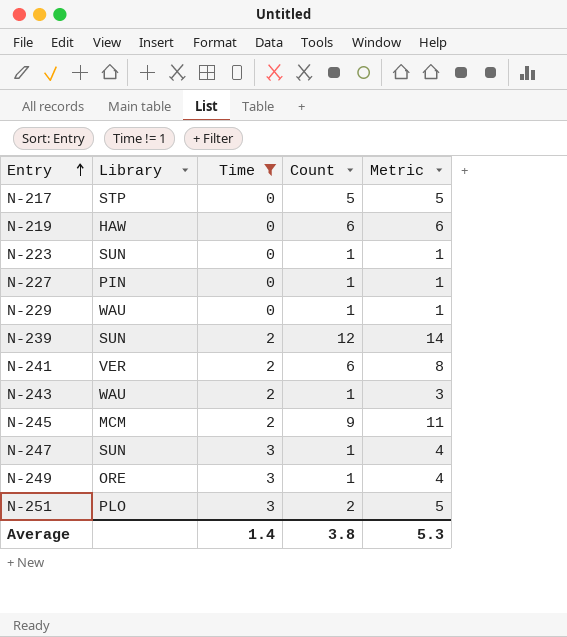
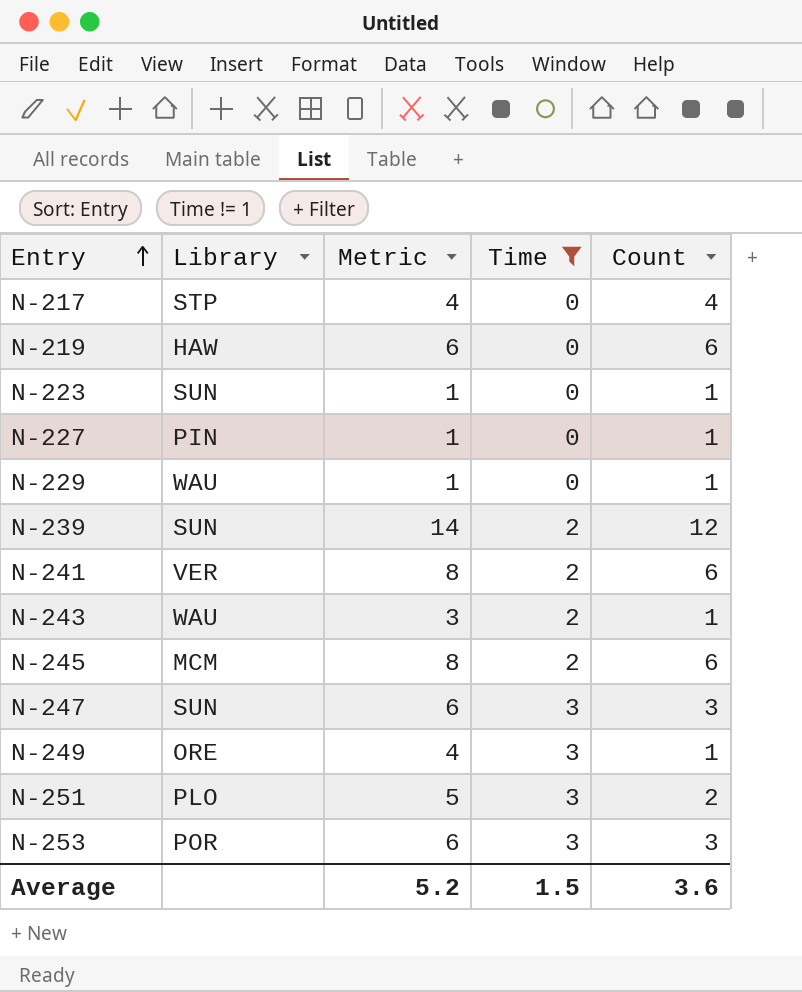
column Metric | position: 5 -> 3
N-217 | Metric: 5 -> 4
N-217 | Count: 5 -> 4
N-245 | Metric: 11 -> 8
N-245 | Count: 9 -> 6
N-247 | Metric: 4 -> 6
N-247 | Count: 1 -> 3
row N-253: none -> POR | 6 | 3 | 3
Average | Metric: 5.3 -> 5.2
Average | Time: 1.4 -> 1.5
Average | Count: 3.8 -> 3.6

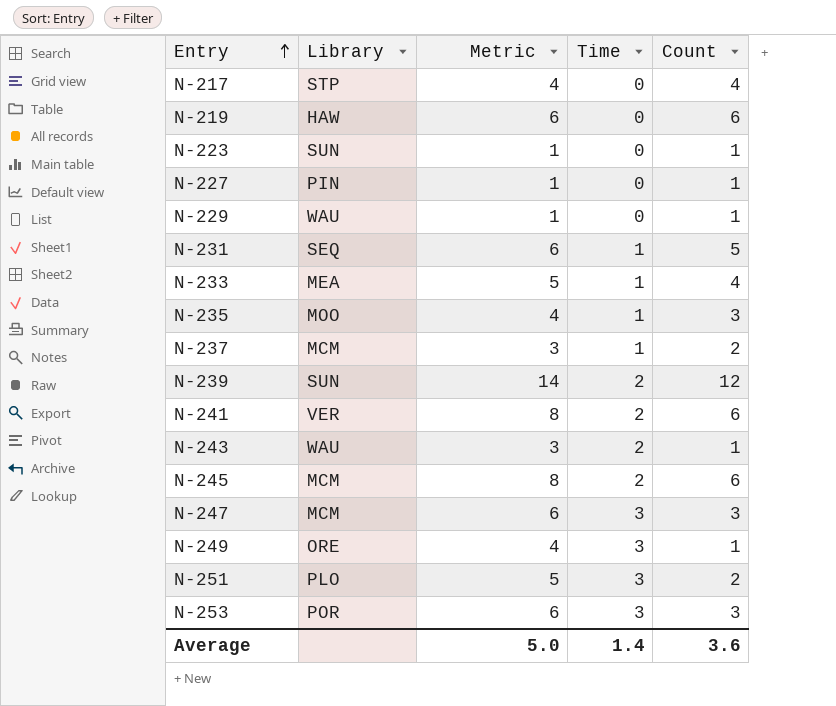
filter: Time != 1 -> none
N-247 | Library: SUN -> MCM
Average | Metric: 5.2 -> 5.0
Average | Time: 1.5 -> 1.4

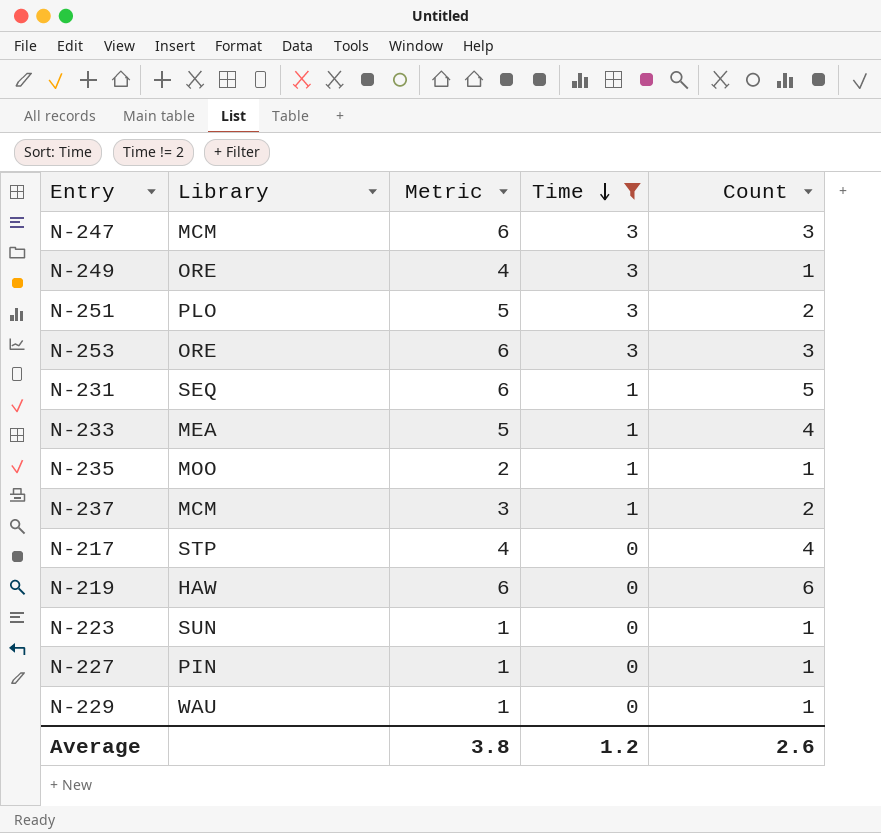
filter: none -> Time != 2
row order: Entry ascending -> Time descending
N-253 | Library: POR -> ORE
N-235 | Metric: 4 -> 2
N-235 | Count: 3 -> 1
Average | Metric: 5.0 -> 3.8
Average | Time: 1.4 -> 1.2
Average | Count: 3.6 -> 2.6

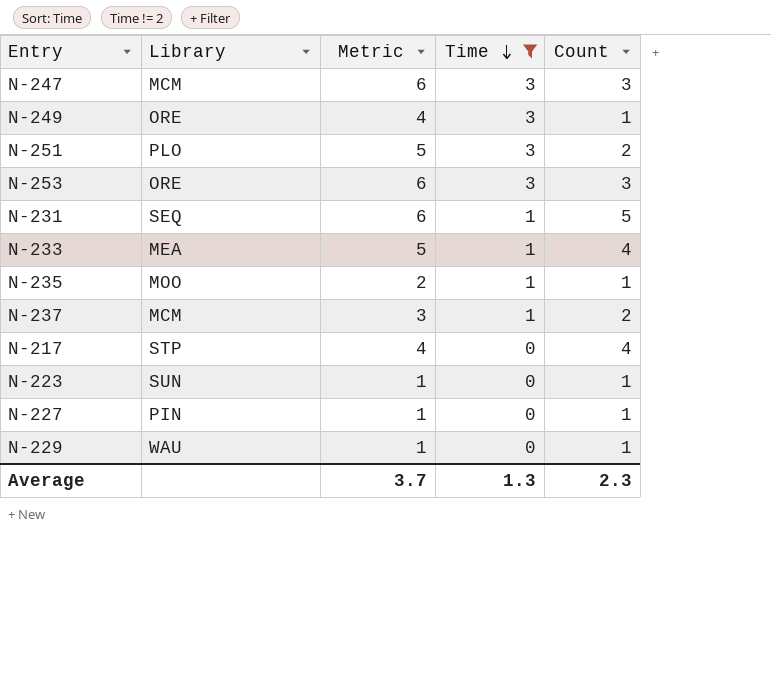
row N-219: HAW | 6 | 0 | 6 -> none
Average | Metric: 3.8 -> 3.7
Average | Time: 1.2 -> 1.3
Average | Count: 2.6 -> 2.3

